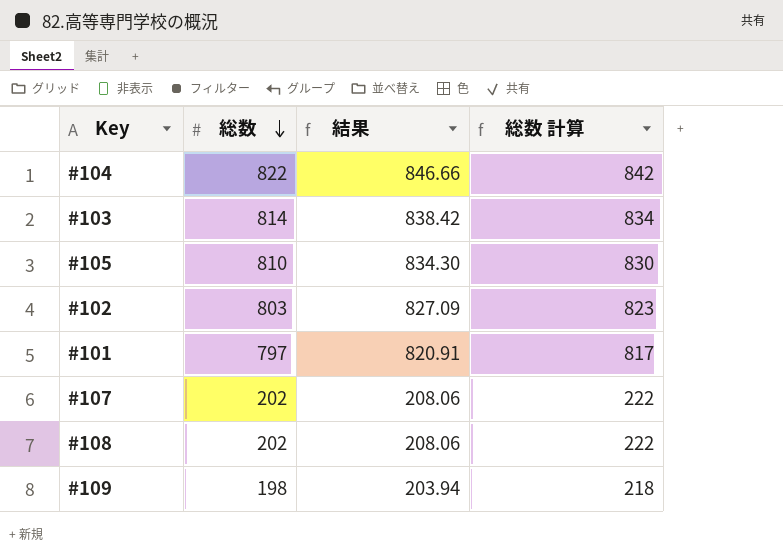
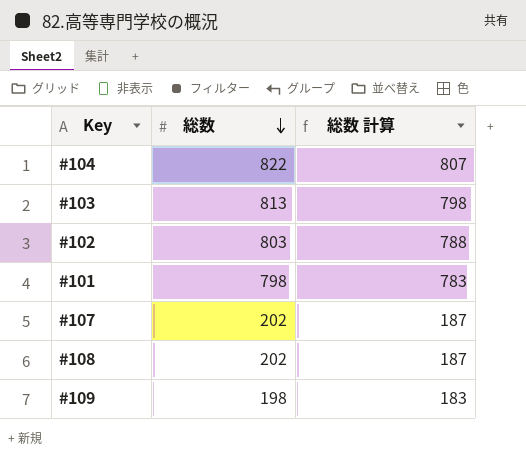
column 結果 | formula: [総数] * 1.03 -> none
column 総数 計算 | formula: [総数] + 20 -> [総数] - 15
row #105: 810 | 834.30 | 830 -> none
#103 | 総数: 814 -> 813
#101 | 総数: 797 -> 798

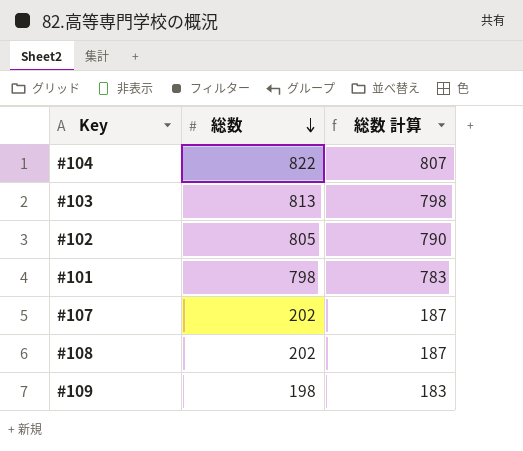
#102 | 総数: 803 -> 805
#102 | 総数 計算: 788 -> 790

